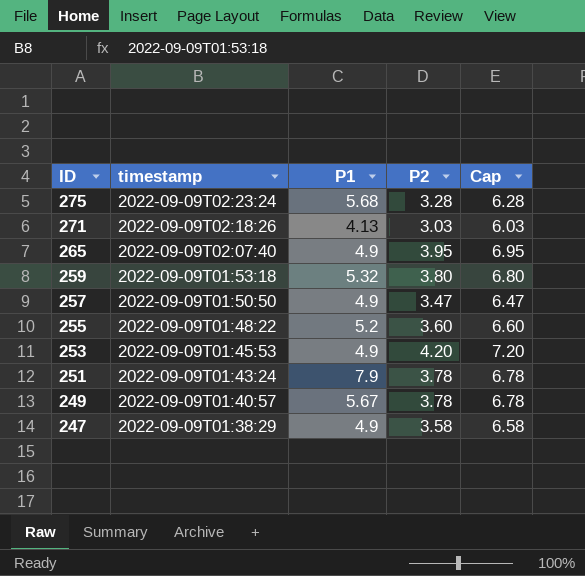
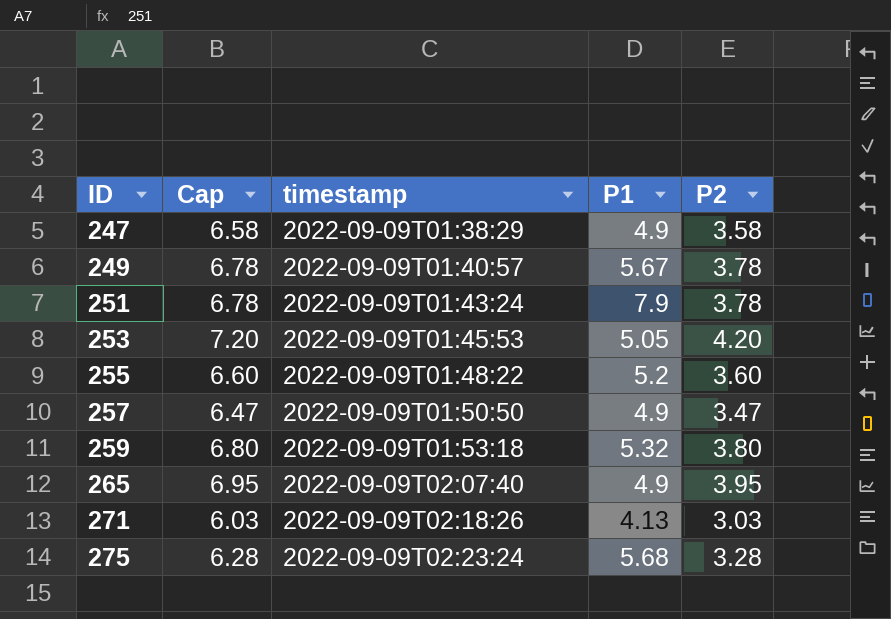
row order: ID descending -> ID ascending
column Cap | position: 5 -> 2
253 | P1: 4.9 -> 5.05

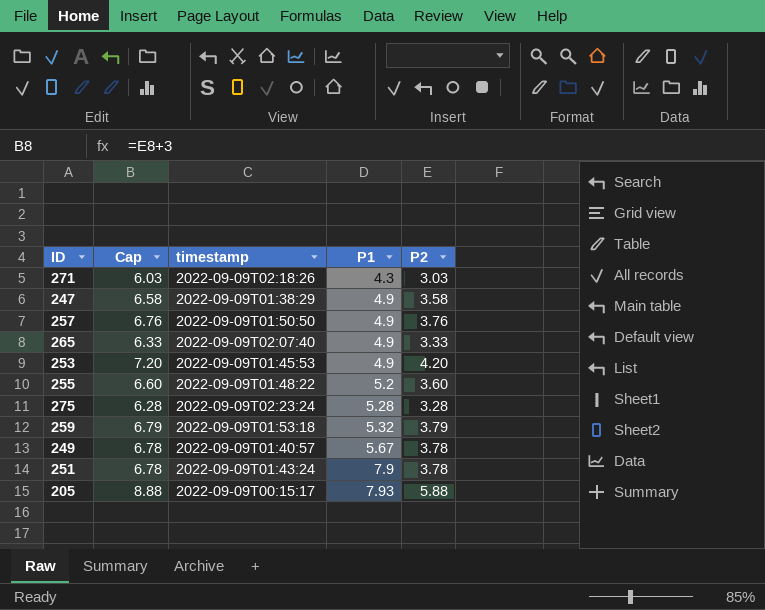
row order: ID ascending -> P1 ascending
271 | P1: 4.13 -> 4.3
257 | Cap: 6.47 -> 6.76
257 | P2: 3.47 -> 3.76
265 | Cap: 6.95 -> 6.33
265 | P2: 3.95 -> 3.33
253 | P1: 5.05 -> 4.9
275 | P1: 5.68 -> 5.28
259 | Cap: 6.80 -> 6.79
259 | P2: 3.80 -> 3.79
row 205: none -> 8.88 | 2022-09-09T00:15:17 | 7.93 | 5.88

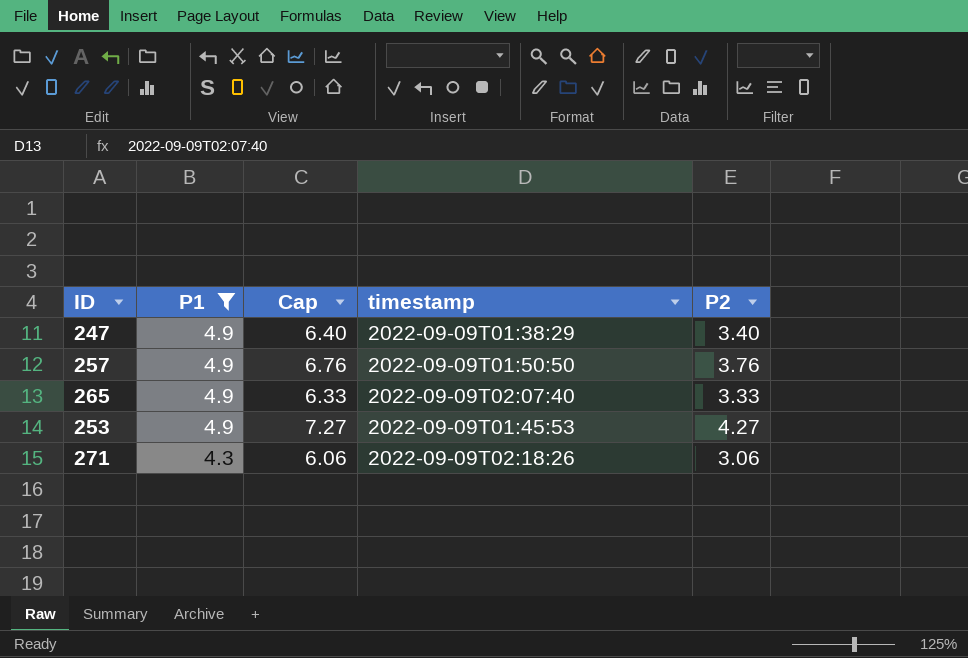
filter: none -> P1 <= 4.9
row order: P1 ascending -> P1 descending
column P1 | position: 4 -> 2
247 | Cap: 6.58 -> 6.40
247 | P2: 3.58 -> 3.40
253 | Cap: 7.20 -> 7.27
253 | P2: 4.20 -> 4.27
271 | Cap: 6.03 -> 6.06
271 | P2: 3.03 -> 3.06

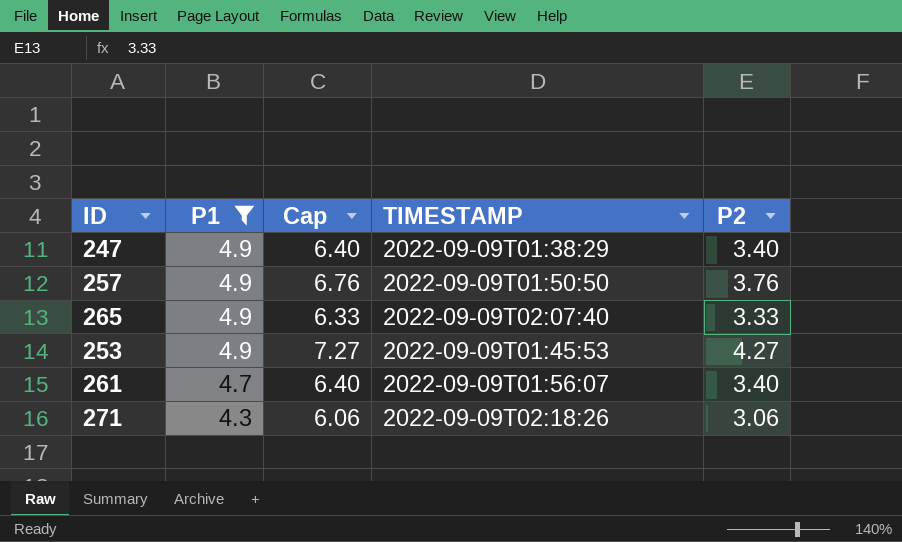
column name: timestamp -> TIMESTAMP
row 261: none -> 4.7 | 6.40 | 2022-09-09T01:56:07 | 3.40

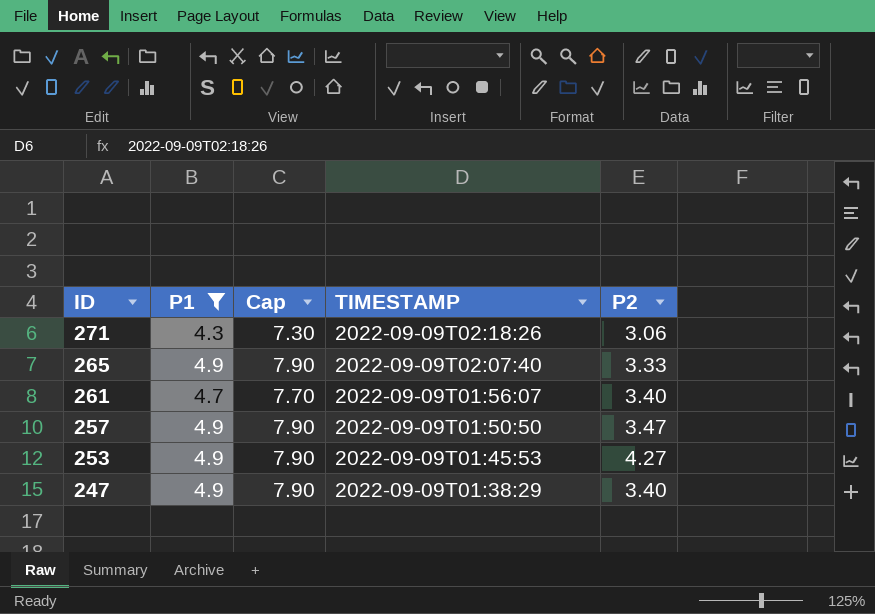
row order: P1 descending -> ID descending
column Cap | formula: [P2] + 3 -> [P1] + 3
257 | P2: 3.76 -> 3.47

